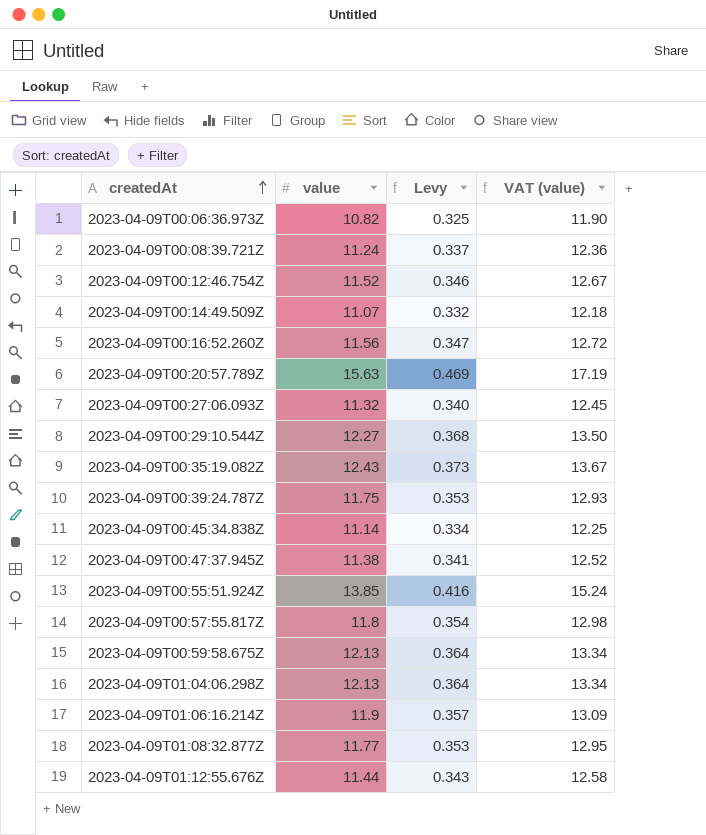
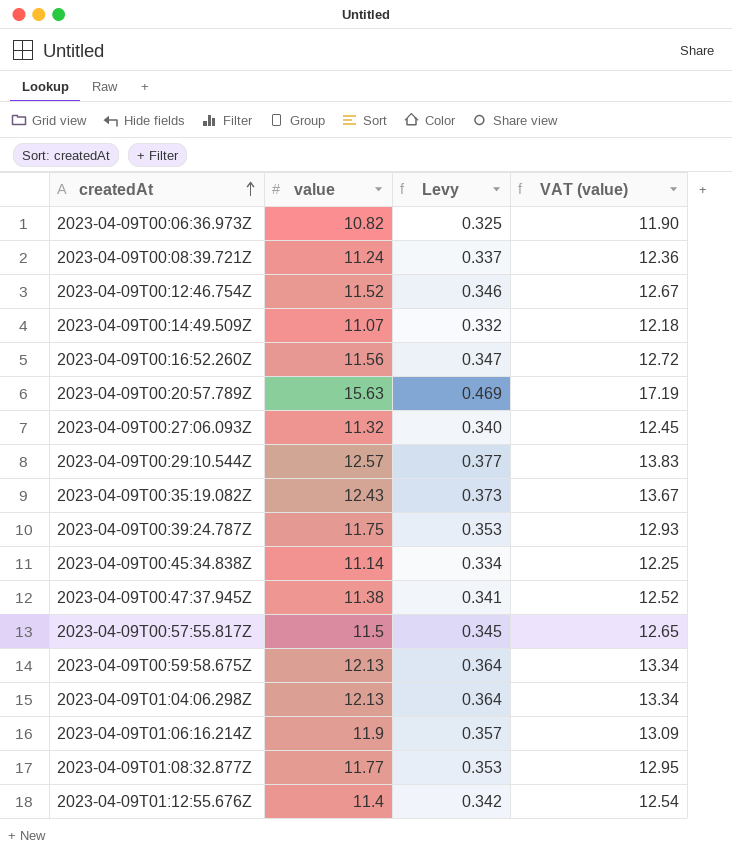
row 2023-04-09T00:55:51.924Z: 13.85 | 0.416 | 15.24 -> none
2023-04-09T00:29:10.544Z | value: 12.27 -> 12.57
2023-04-09T00:29:10.544Z | Levy: 0.368 -> 0.377
2023-04-09T00:29:10.544Z | VAT (value): 13.50 -> 13.83
2023-04-09T00:57:55.817Z | value: 11.8 -> 11.5
2023-04-09T00:57:55.817Z | Levy: 0.354 -> 0.345
2023-04-09T00:57:55.817Z | VAT (value): 12.98 -> 12.65
2023-04-09T01:12:55.676Z | value: 11.44 -> 11.4
2023-04-09T01:12:55.676Z | Levy: 0.343 -> 0.342
2023-04-09T01:12:55.676Z | VAT (value): 12.58 -> 12.54

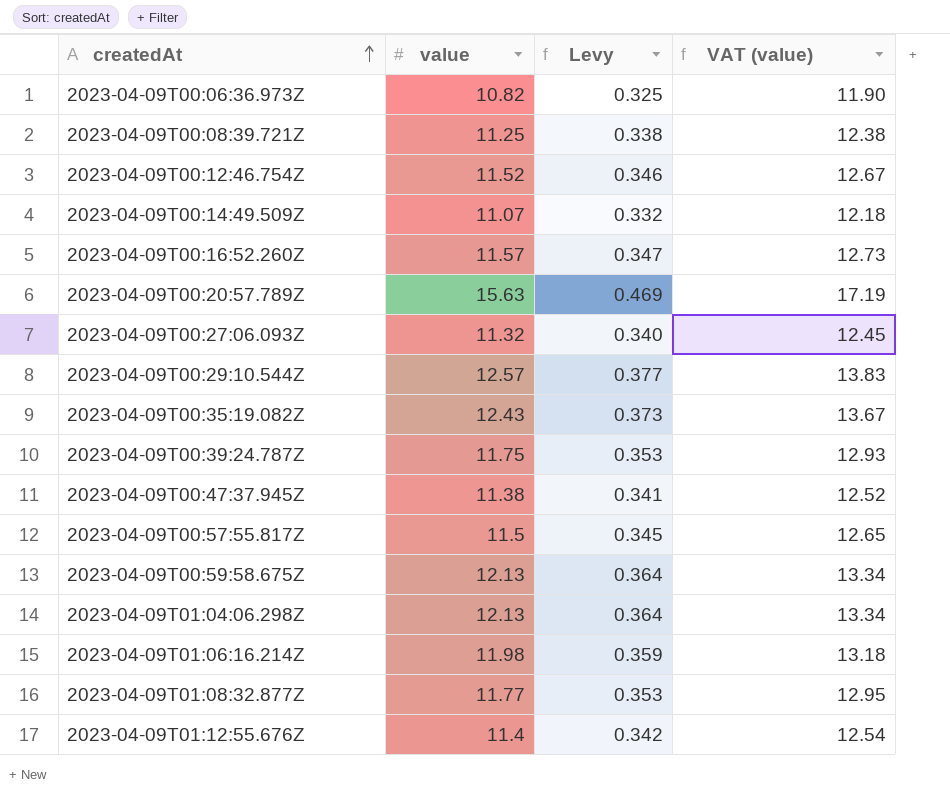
row 2023-04-09T00:45:34.838Z: 11.14 | 0.334 | 12.25 -> none
2023-04-09T00:08:39.721Z | value: 11.24 -> 11.25
2023-04-09T00:08:39.721Z | Levy: 0.337 -> 0.338
2023-04-09T00:08:39.721Z | VAT (value): 12.36 -> 12.38
2023-04-09T00:16:52.260Z | value: 11.56 -> 11.57
2023-04-09T00:16:52.260Z | VAT (value): 12.72 -> 12.73
2023-04-09T01:06:16.214Z | value: 11.9 -> 11.98
2023-04-09T01:06:16.214Z | Levy: 0.357 -> 0.359
2023-04-09T01:06:16.214Z | VAT (value): 13.09 -> 13.18

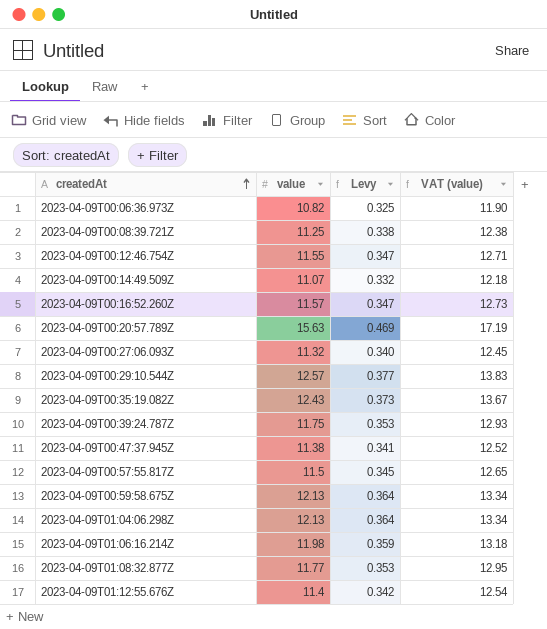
2023-04-09T00:12:46.754Z | value: 11.52 -> 11.55
2023-04-09T00:12:46.754Z | Levy: 0.346 -> 0.347
2023-04-09T00:12:46.754Z | VAT (value): 12.67 -> 12.71

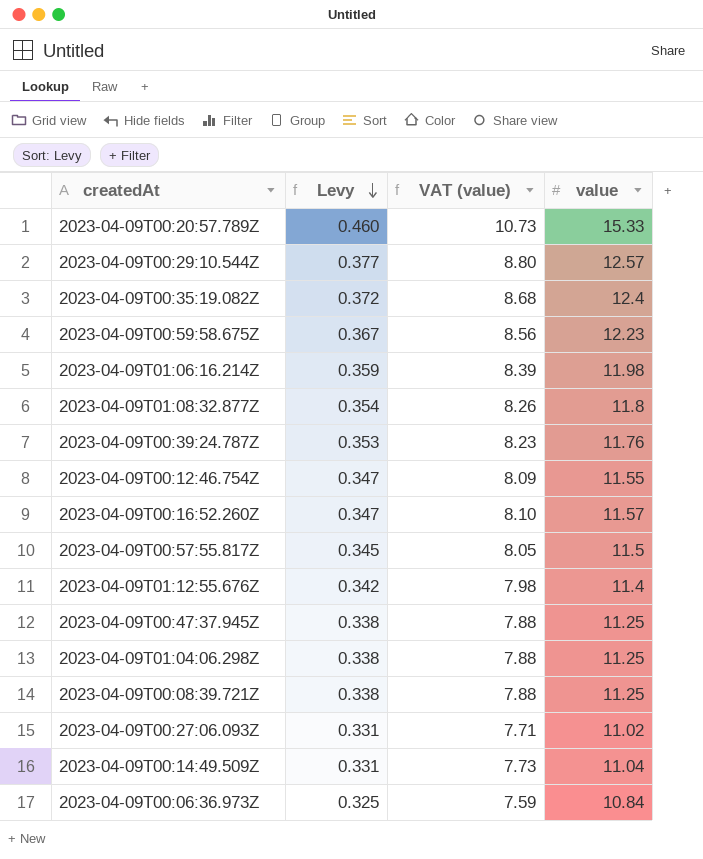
row order: createdAt ascending -> Levy descending
column VAT (value) | formula: [value] * 1.1 -> [value] * 0.7
column value | position: 2 -> 4
2023-04-09T00:20:57.789Z | Levy: 0.469 -> 0.460
2023-04-09T00:20:57.789Z | value: 15.63 -> 15.33
2023-04-09T00:35:19.082Z | Levy: 0.373 -> 0.372
2023-04-09T00:35:19.082Z | value: 12.43 -> 12.4
2023-04-09T00:59:58.675Z | Levy: 0.364 -> 0.367
2023-04-09T00:59:58.675Z | value: 12.13 -> 12.23
2023-04-09T01:08:32.877Z | Levy: 0.353 -> 0.354
2023-04-09T01:08:32.877Z | value: 11.77 -> 11.8
2023-04-09T00:39:24.787Z | value: 11.75 -> 11.76
2023-04-09T00:47:37.945Z | Levy: 0.341 -> 0.338
2023-04-09T00:47:37.945Z | value: 11.38 -> 11.25
2023-04-09T01:04:06.298Z | Levy: 0.364 -> 0.338
2023-04-09T01:04:06.298Z | value: 12.13 -> 11.25
2023-04-09T00:27:06.093Z | Levy: 0.340 -> 0.331
2023-04-09T00:27:06.093Z | value: 11.32 -> 11.02
2023-04-09T00:14:49.509Z | Levy: 0.332 -> 0.331
2023-04-09T00:14:49.509Z | value: 11.07 -> 11.04
2023-04-09T00:06:36.973Z | value: 10.82 -> 10.84

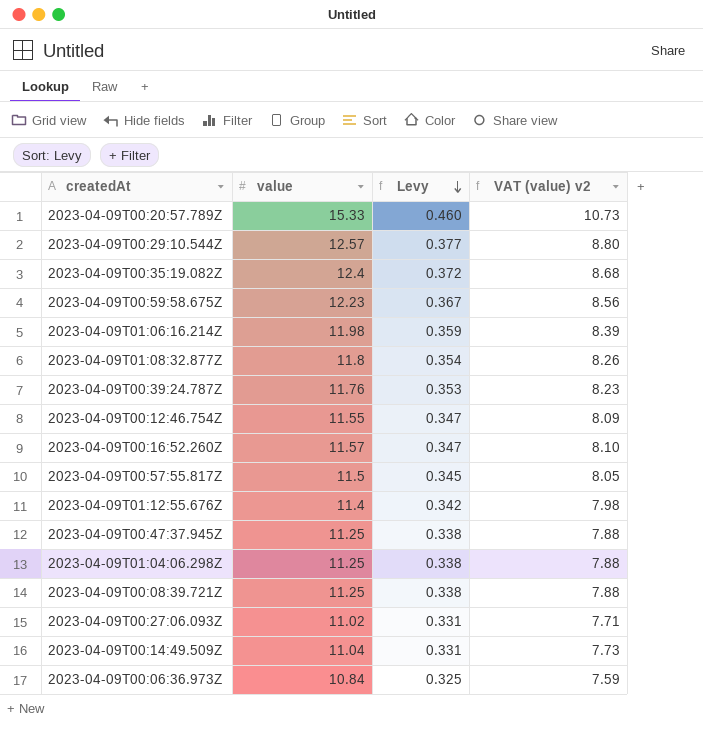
column value | position: 4 -> 2
column name: VAT (value) -> VAT (value) v2

